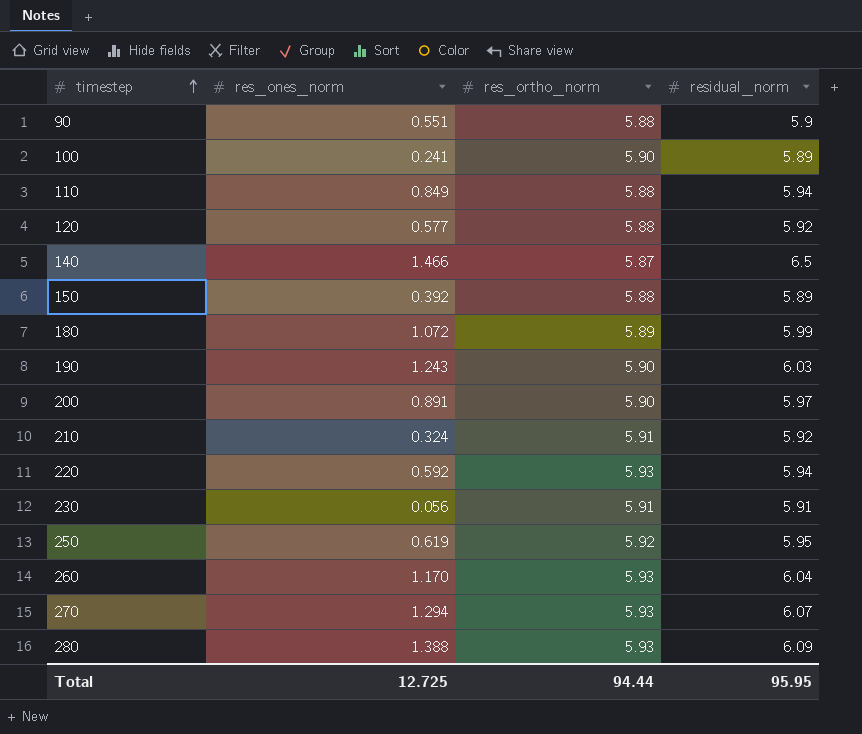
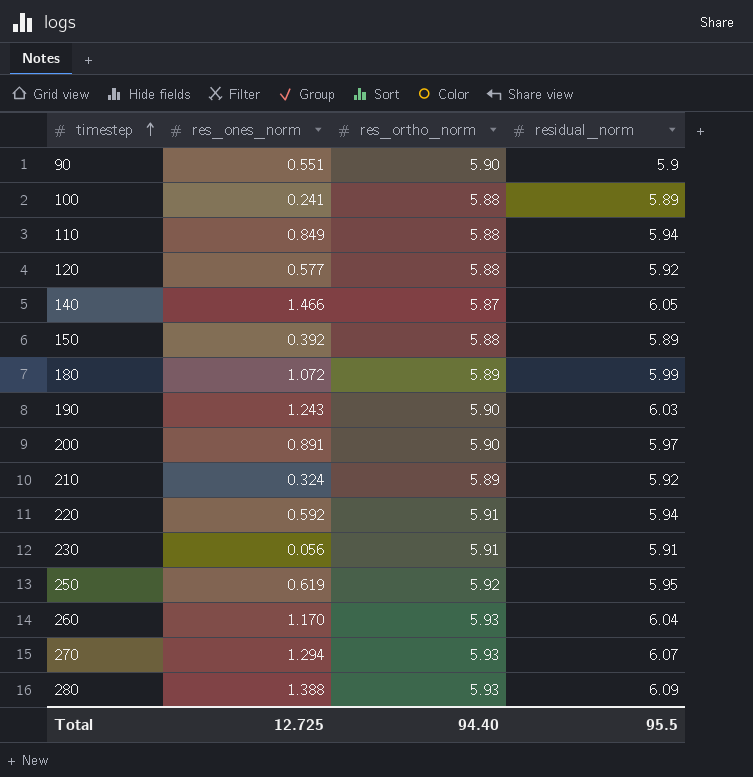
90 | res_ortho_norm: 5.88 -> 5.90
100 | res_ortho_norm: 5.90 -> 5.88
140 | residual_norm: 6.5 -> 6.05
210 | res_ortho_norm: 5.91 -> 5.89
220 | res_ortho_norm: 5.93 -> 5.91
Total | res_ortho_norm: 94.44 -> 94.40
Total | residual_norm: 95.95 -> 95.5

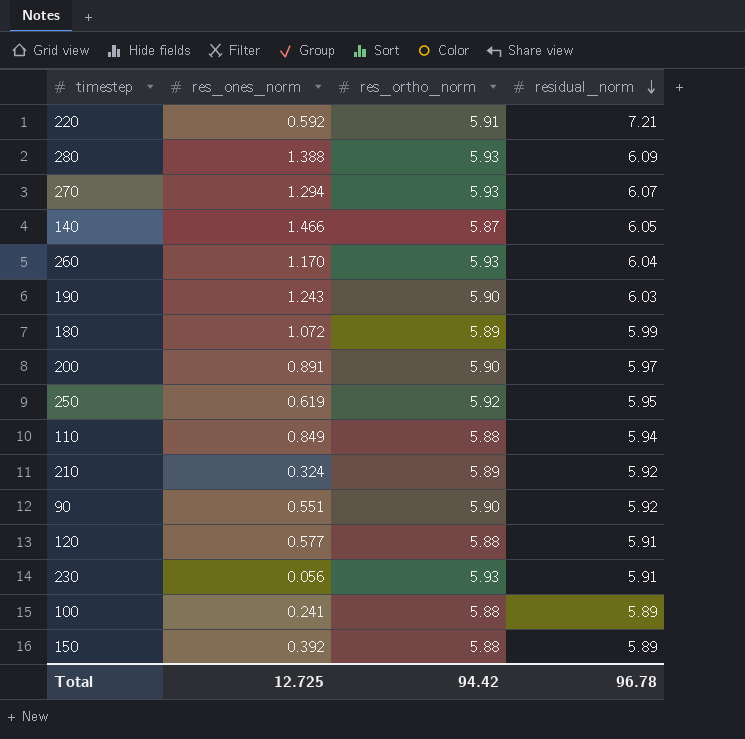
row order: timestep ascending -> residual_norm descending
220 | residual_norm: 5.94 -> 7.21
90 | residual_norm: 5.9 -> 5.92
120 | residual_norm: 5.92 -> 5.91
230 | res_ortho_norm: 5.91 -> 5.93
Total | res_ortho_norm: 94.40 -> 94.42
Total | residual_norm: 95.5 -> 96.78

